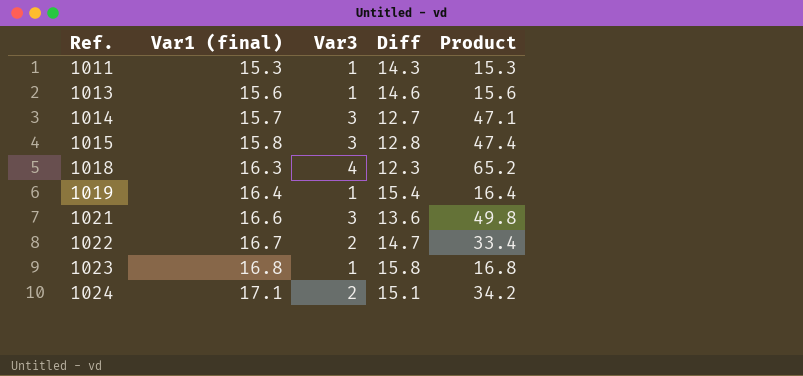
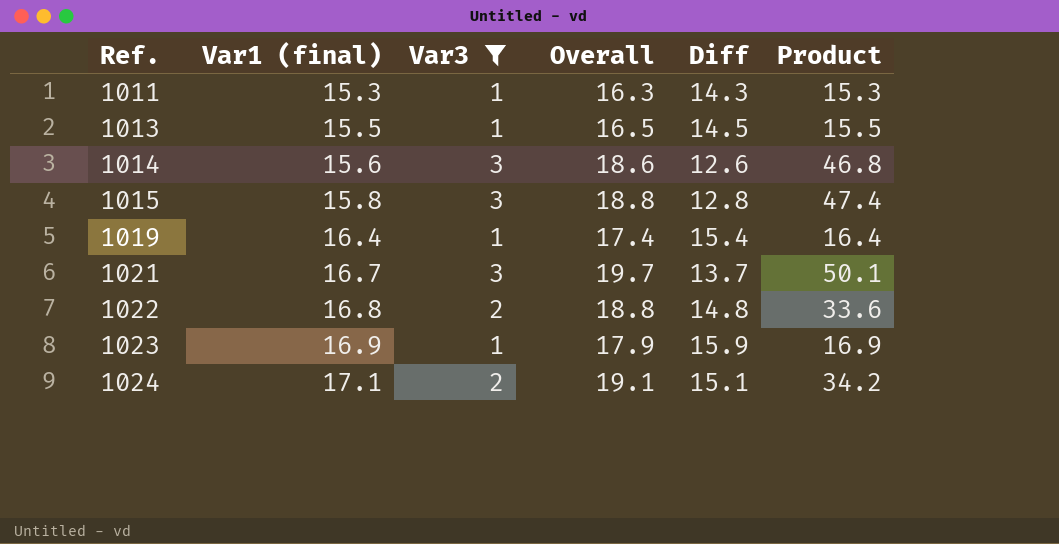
filter: none -> Var3 != 4
column Overall | formula: none -> [Var1 (final)] + [Var3]
1013 | Var1 (final): 15.6 -> 15.5
1013 | Diff: 14.6 -> 14.5
1013 | Product: 15.6 -> 15.5
1014 | Var1 (final): 15.7 -> 15.6
1014 | Diff: 12.7 -> 12.6
1014 | Product: 47.1 -> 46.8
1021 | Var1 (final): 16.6 -> 16.7
1021 | Diff: 13.6 -> 13.7
1021 | Product: 49.8 -> 50.1
1022 | Var1 (final): 16.7 -> 16.8
1022 | Diff: 14.7 -> 14.8
1022 | Product: 33.4 -> 33.6
1023 | Var1 (final): 16.8 -> 16.9
1023 | Diff: 15.8 -> 15.9
1023 | Product: 16.8 -> 16.9

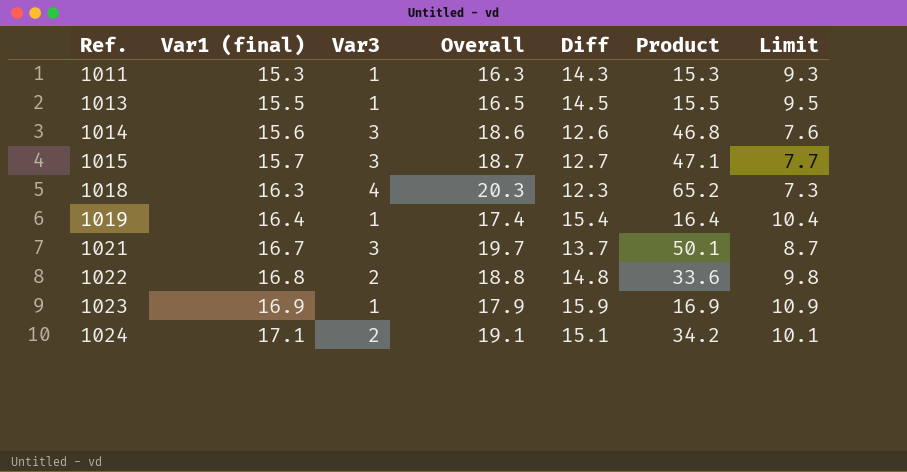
filter: Var3 != 4 -> none
column Limit | formula: none -> [Diff] - 5
1015 | Var1 (final): 15.8 -> 15.7
1015 | Overall: 18.8 -> 18.7
1015 | Diff: 12.8 -> 12.7
1015 | Product: 47.4 -> 47.1

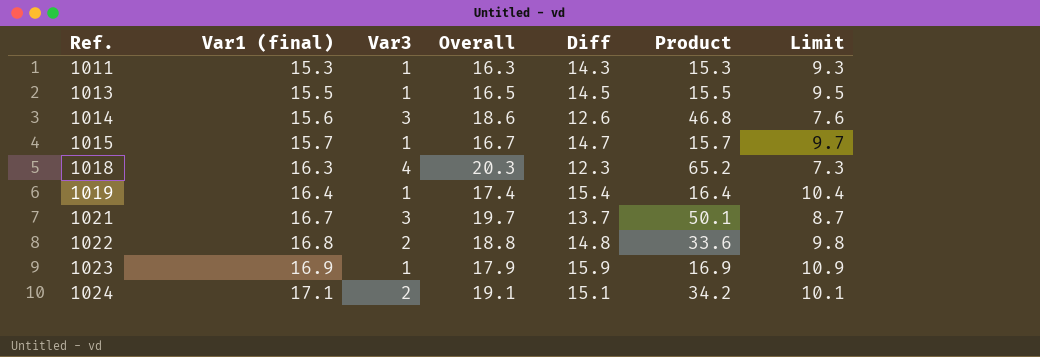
1015 | Var3: 3 -> 1
1015 | Overall: 18.7 -> 16.7
1015 | Diff: 12.7 -> 14.7
1015 | Product: 47.1 -> 15.7
1015 | Limit: 7.7 -> 9.7

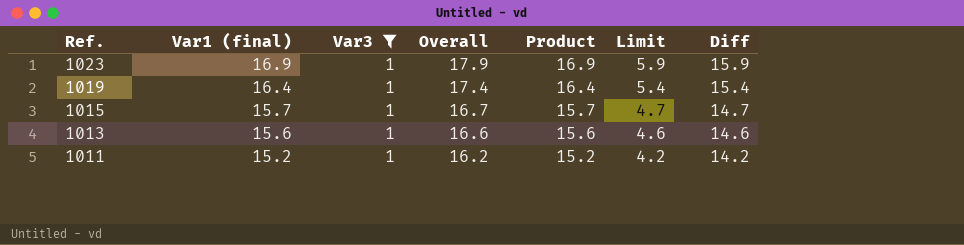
filter: none -> Var3 = 1
row order: Ref. ascending -> Ref. descending
column Limit | formula: [Diff] - 5 -> [Diff] - 10
column Diff | position: 5 -> 7
1013 | Var1 (final): 15.5 -> 15.6
1013 | Overall: 16.5 -> 16.6
1013 | Product: 15.5 -> 15.6
1013 | Diff: 14.5 -> 14.6
1011 | Var1 (final): 15.3 -> 15.2
1011 | Overall: 16.3 -> 16.2
1011 | Product: 15.3 -> 15.2
1011 | Diff: 14.3 -> 14.2

